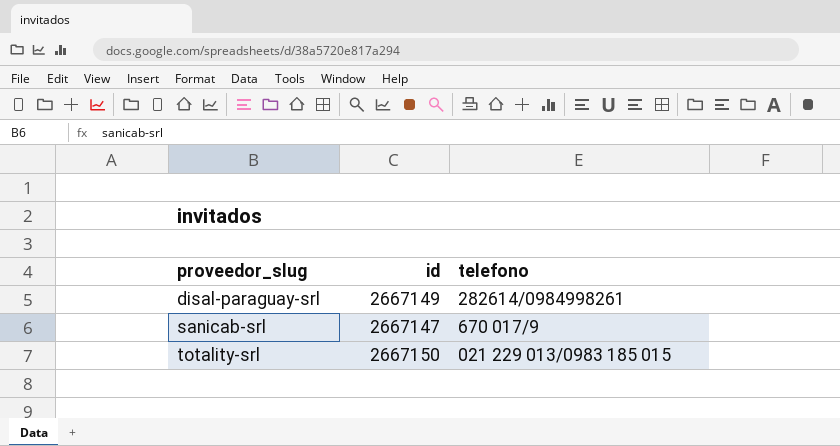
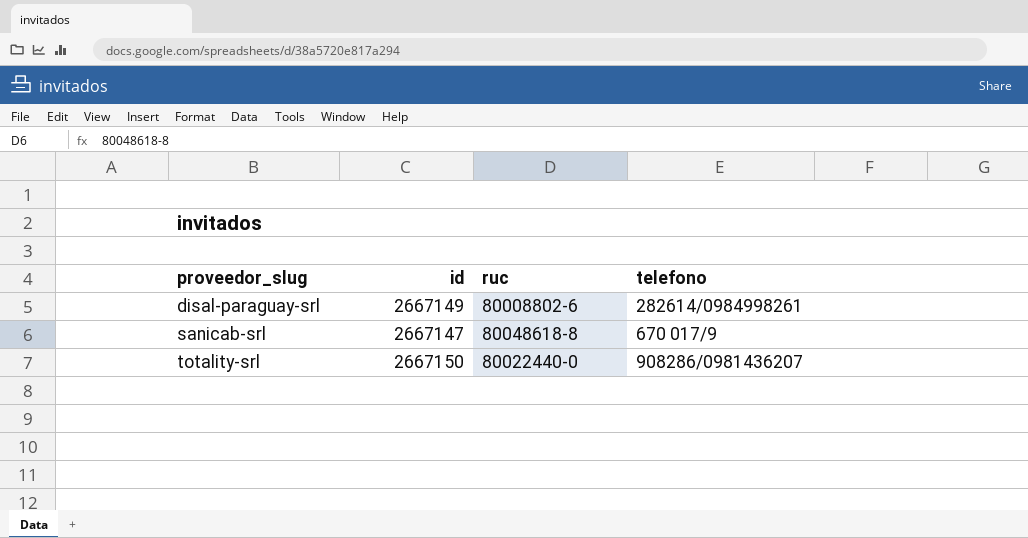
column ruc | position: none -> 3
totality-srl | telefono: 021 229 013/0983 185 015 -> 908286/0981436207

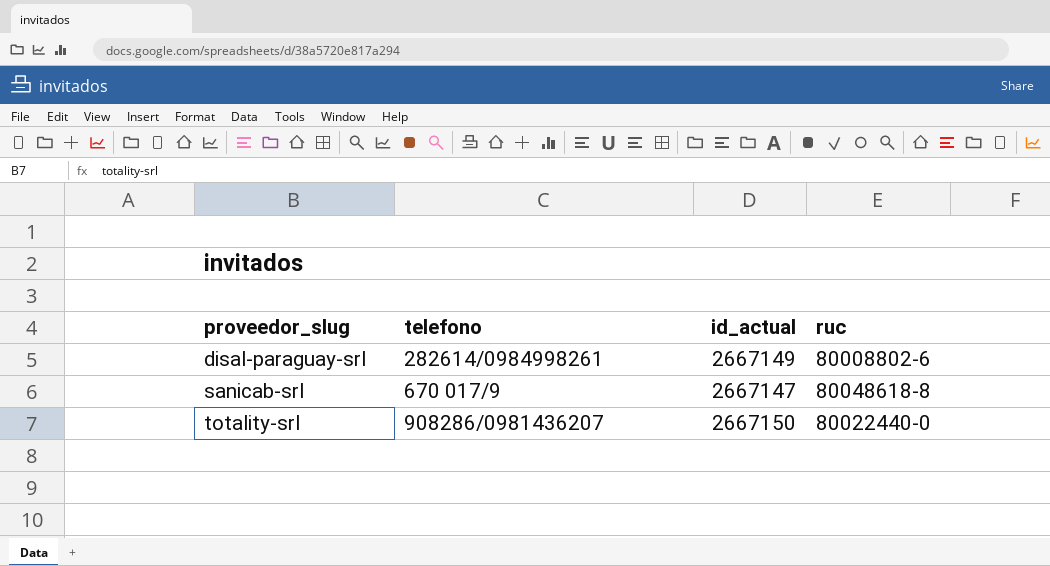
column telefono | position: 4 -> 2
column name: id -> id_actual

